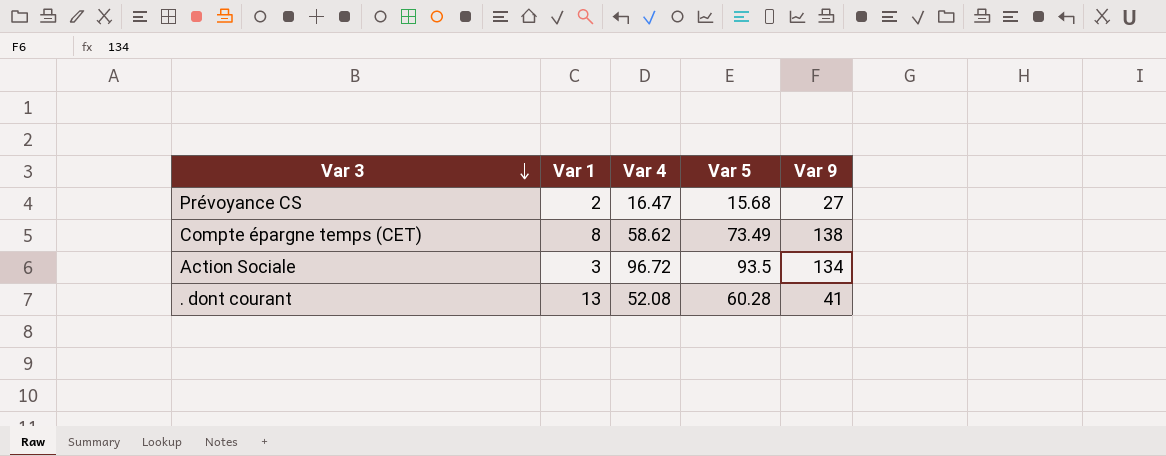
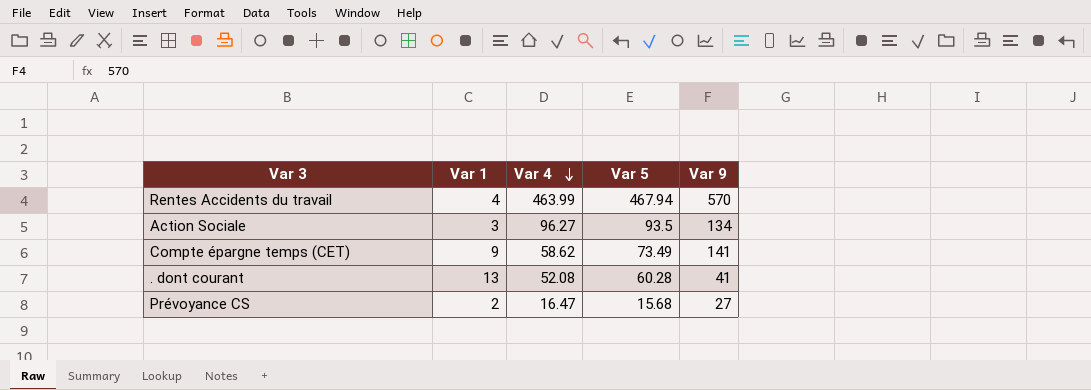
row order: Var 3 descending -> Var 4 descending
row Rentes Accidents du travail: none -> 4 | 463.99 | 467.94 | 570
Action Sociale | Var 4: 96.72 -> 96.27
Compte épargne temps (CET) | Var 1: 8 -> 9
Compte épargne temps (CET) | Var 9: 138 -> 141

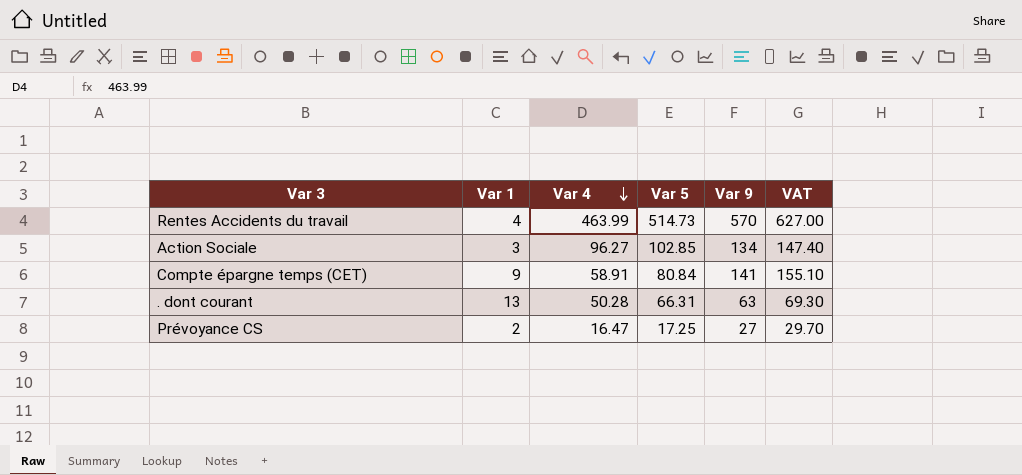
column VAT | formula: none -> [Var 9] * 1.1
Rentes Accidents du travail | Var 5: 467.94 -> 514.73
Action Sociale | Var 5: 93.5 -> 102.85
Compte épargne temps (CET) | Var 4: 58.62 -> 58.91
Compte épargne temps (CET) | Var 5: 73.49 -> 80.84
. dont courant | Var 4: 52.08 -> 50.28
. dont courant | Var 5: 60.28 -> 66.31
. dont courant | Var 9: 41 -> 63
Prévoyance CS | Var 5: 15.68 -> 17.25

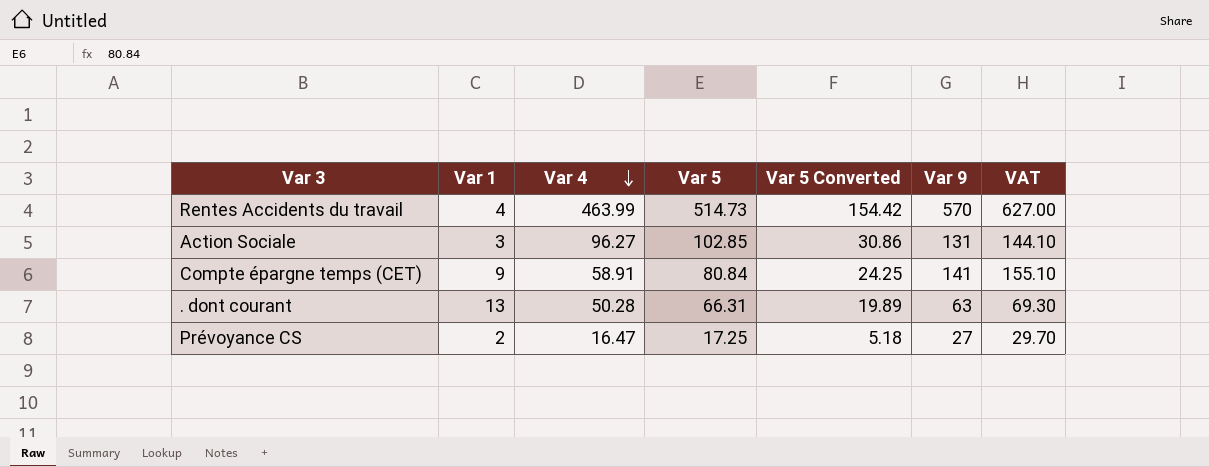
column Var 5 Converted | formula: none -> [Var 5] * 0.3
Action Sociale | Var 9: 134 -> 131
Action Sociale | VAT: 147.40 -> 144.10

